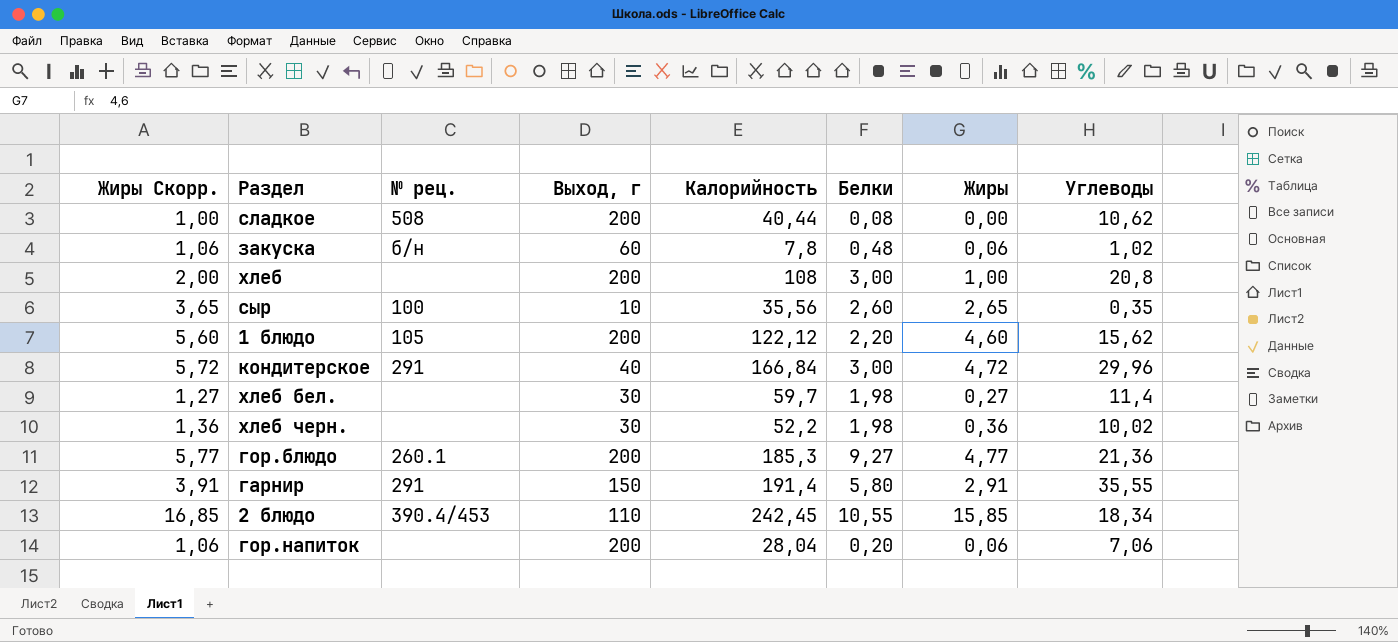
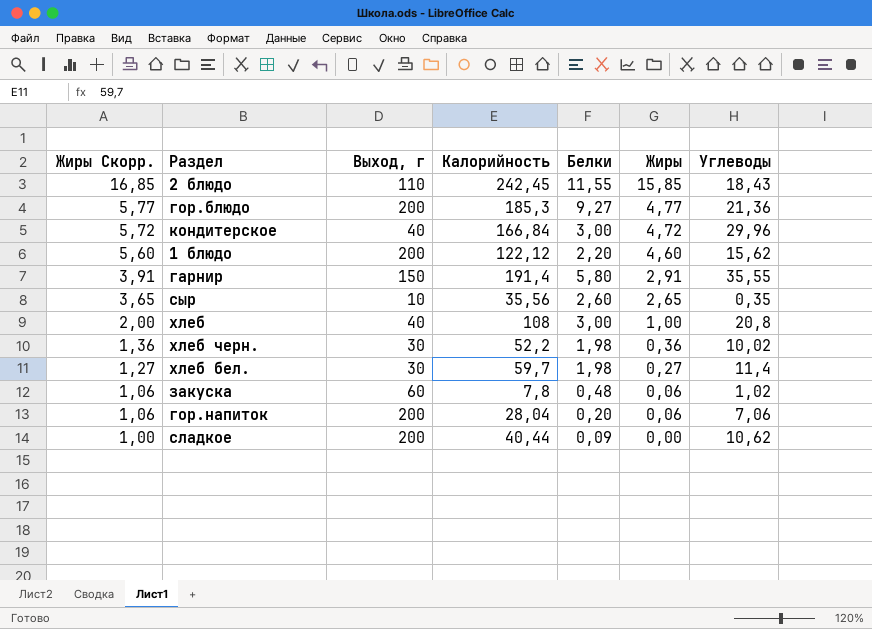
row order: none -> Жиры Скорр. descending
column № рец. | position: 3 -> none
2 блюдо | Белки: 10,55 -> 11,55
2 блюдо | Углеводы: 18,34 -> 18,43
хлеб | Выход, г: 200 -> 40
сладкое | Белки: 0,08 -> 0,09

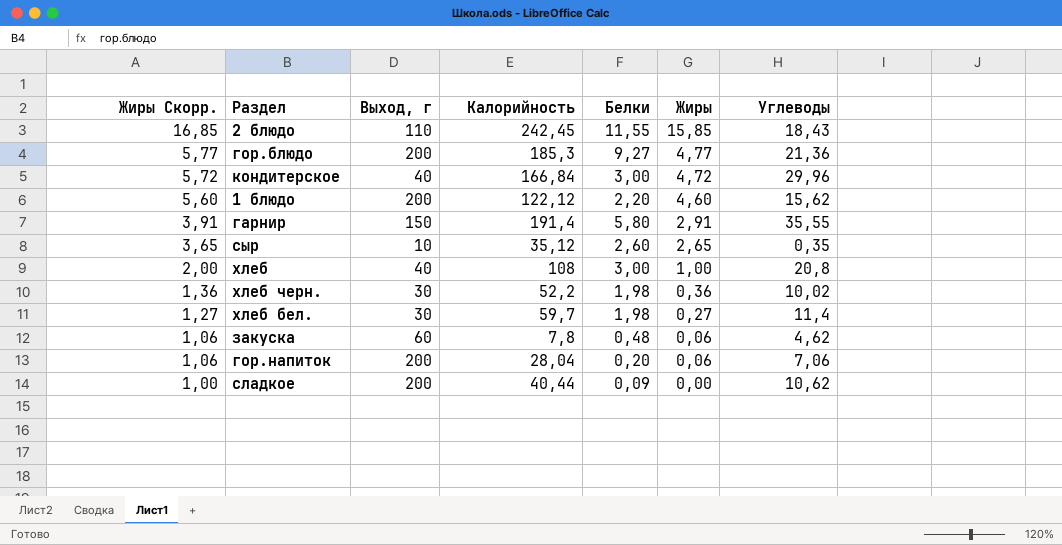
сыр | Калорийность: 35,56 -> 35,12
закуска | Углеводы: 1,02 -> 4,62

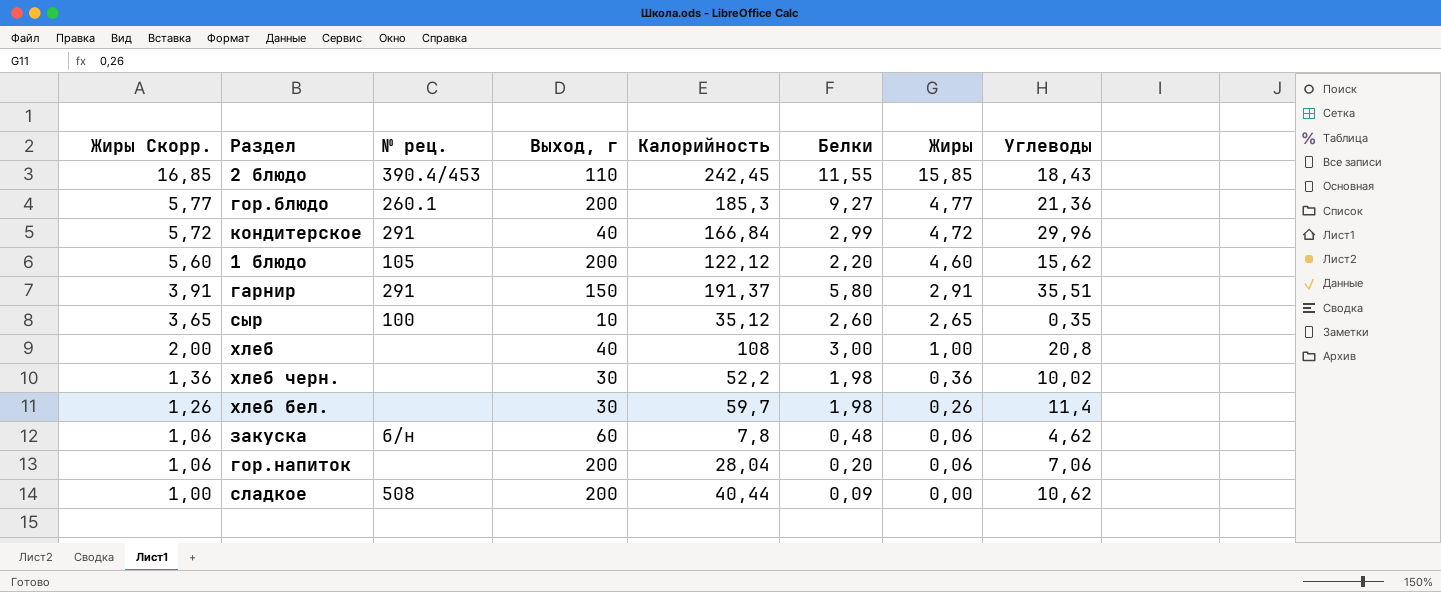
column № рец. | position: none -> 3
кондитерское | Белки: 3,00 -> 2,99
гарнир | Калорийность: 191,4 -> 191,37
гарнир | Углеводы: 35,55 -> 35,51
хлеб бел. | Жиры Скорр.: 1,27 -> 1,26
хлеб бел. | Жиры: 0,27 -> 0,26

